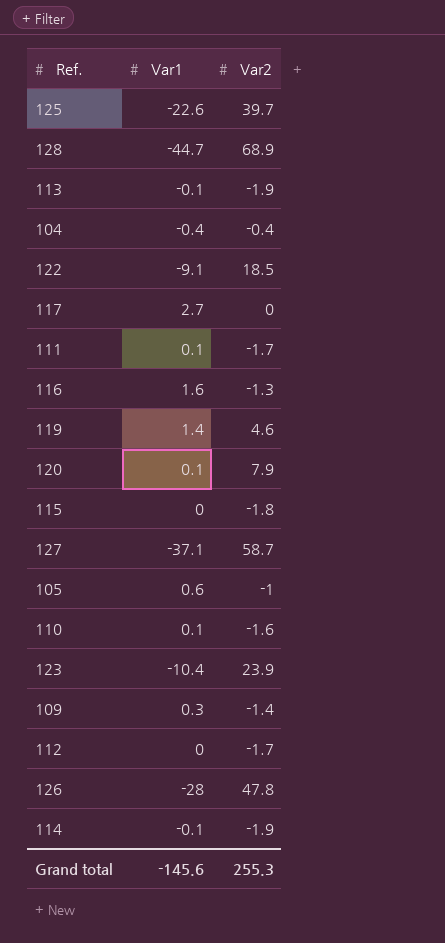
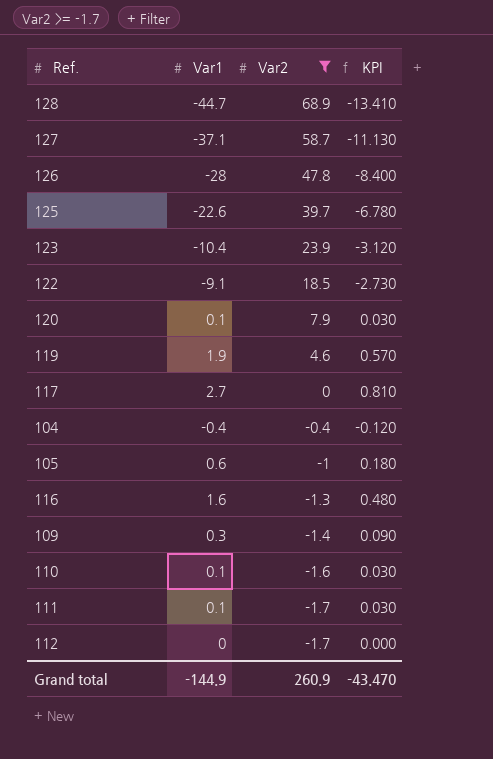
filter: none -> Var2 >= -1.7
row order: none -> Var2 descending
column KPI | formula: none -> [Var1] * 0.3
119 | Var1: 1.4 -> 1.9
Grand total | Var1: -145.6 -> -144.9
Grand total | Var2: 255.3 -> 260.9

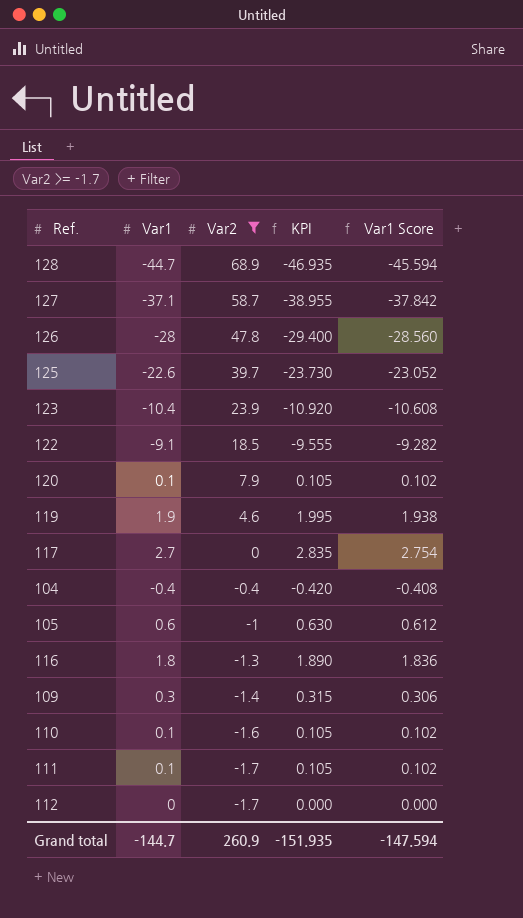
column KPI | formula: [Var1] * 0.3 -> [Var1] * 1.05
column Var1 Score | formula: none -> [Var1] * 1.02
116 | Var1: 1.6 -> 1.8
Grand total | Var1: -144.9 -> -144.7
Grand total | KPI: -43.470 -> -151.935

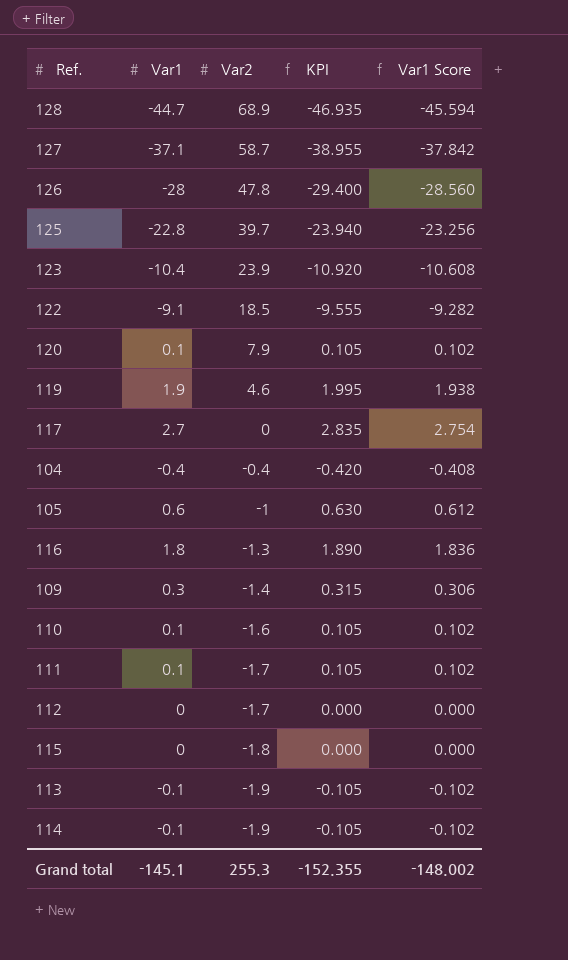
filter: Var2 >= -1.7 -> none
125 | Var1: -22.6 -> -22.8
125 | KPI: -23.730 -> -23.940
125 | Var1 Score: -23.052 -> -23.256
Grand total | Var1: -144.7 -> -145.1
Grand total | Var2: 260.9 -> 255.3
Grand total | KPI: -151.935 -> -152.355
Grand total | Var1 Score: -147.594 -> -148.002

